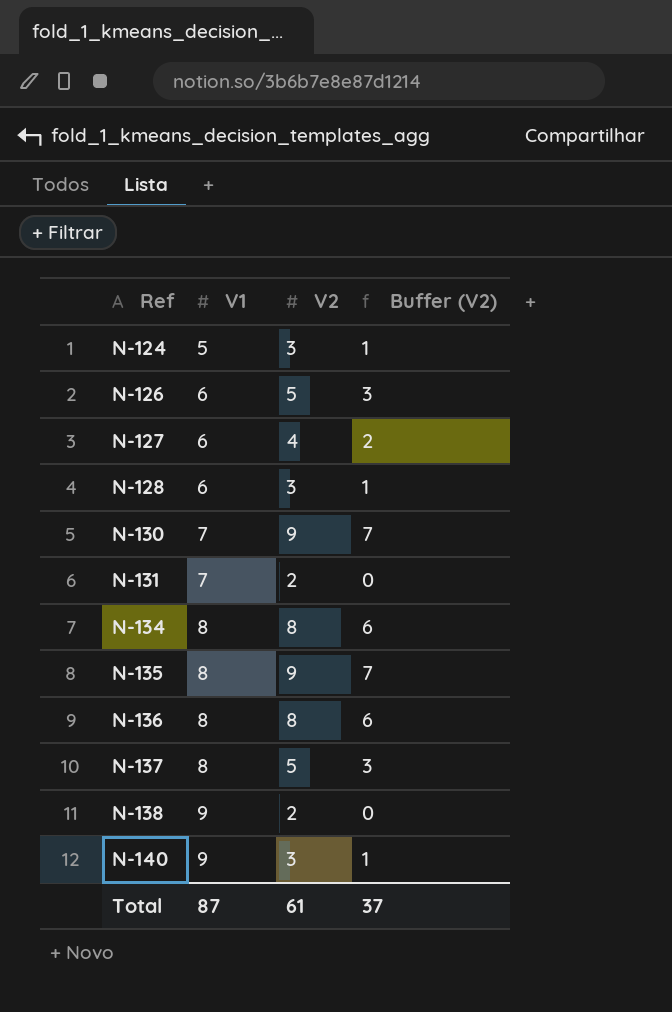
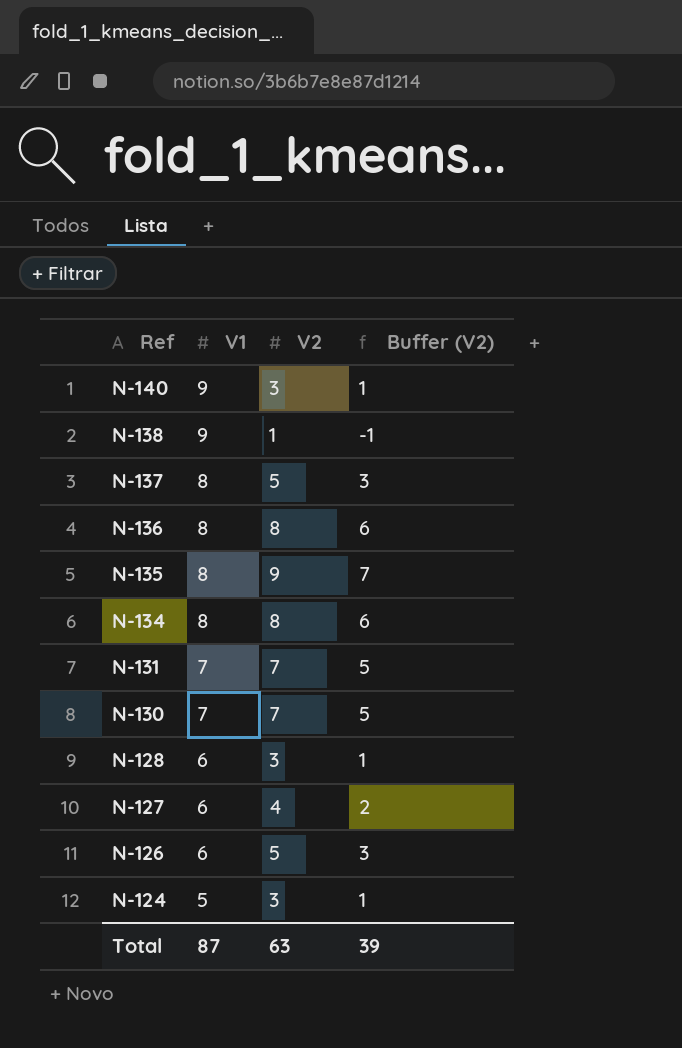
row order: Ref ascending -> Ref descending
N-138 | V2: 2 -> 1
N-138 | Buffer (V2): 0 -> -1
N-131 | V2: 2 -> 7
N-131 | Buffer (V2): 0 -> 5
N-130 | V2: 9 -> 7
N-130 | Buffer (V2): 7 -> 5
Total | V2: 61 -> 63
Total | Buffer (V2): 37 -> 39

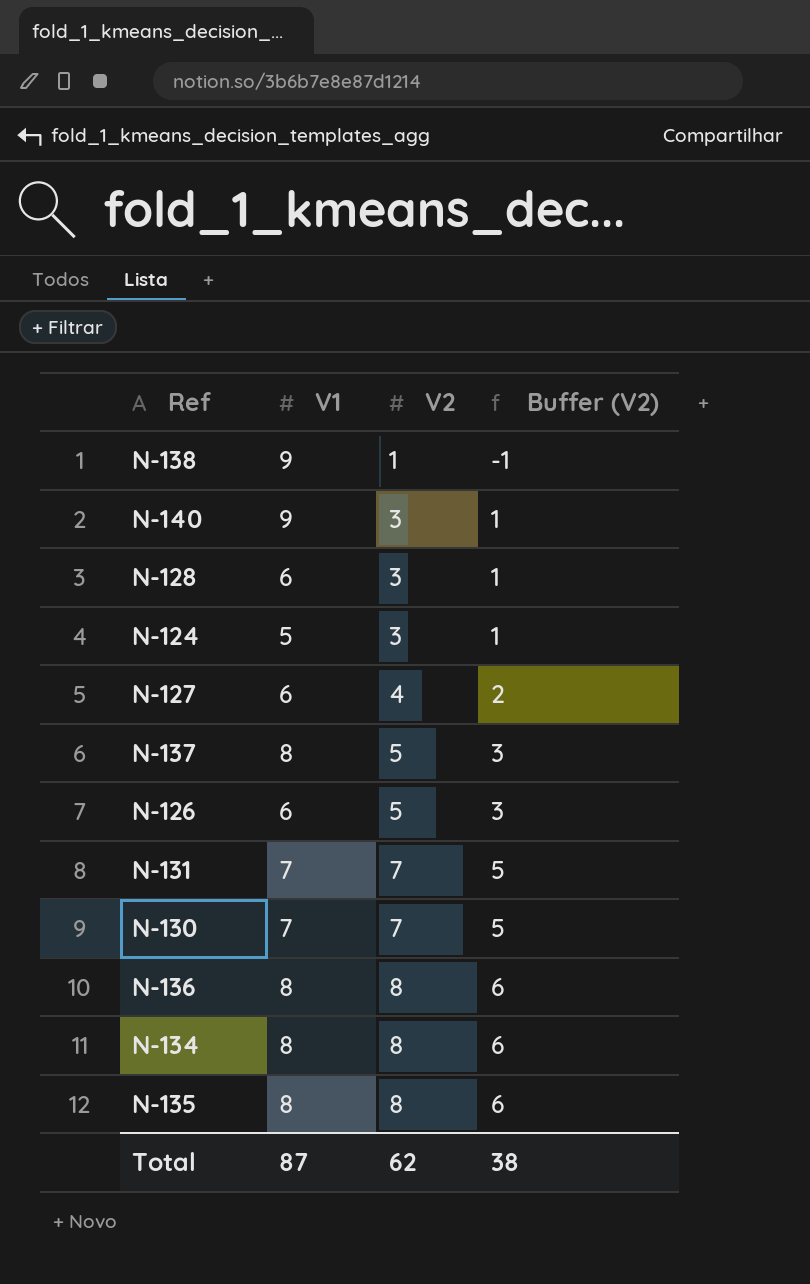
row order: Ref descending -> V2 ascending
N-135 | V2: 9 -> 8
N-135 | Buffer (V2): 7 -> 6
Total | V2: 63 -> 62
Total | Buffer (V2): 39 -> 38

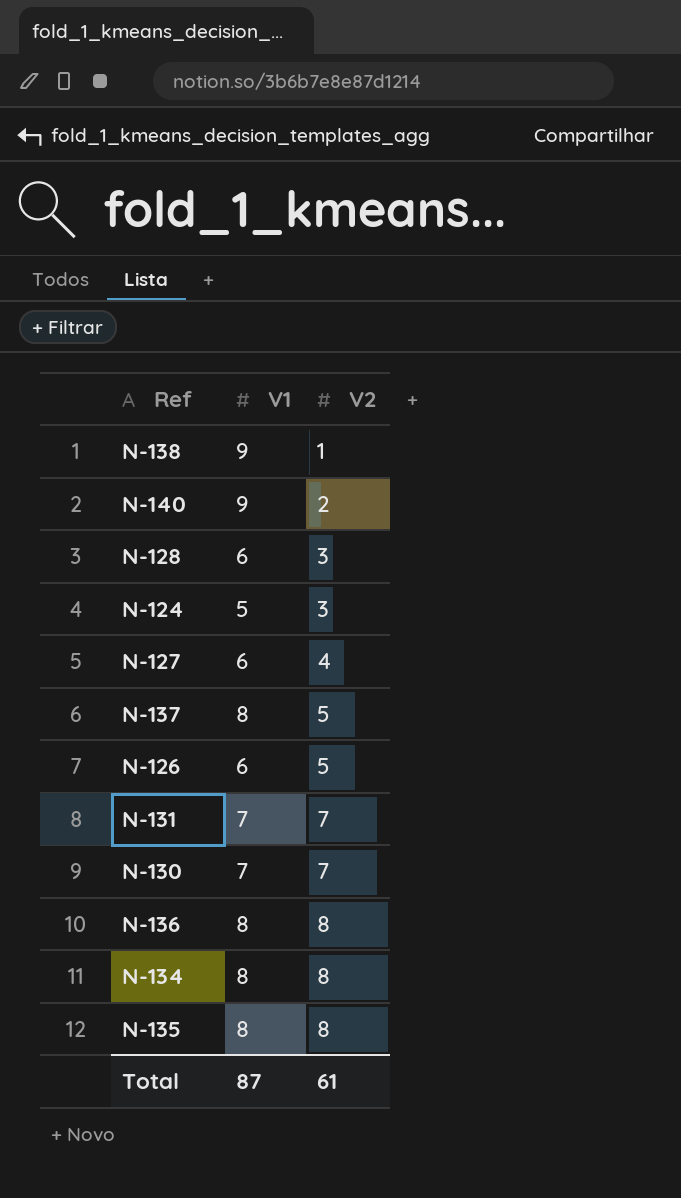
column Buffer (V2) | formula: [V2] - 2 -> none
N-140 | V2: 3 -> 2
Total | V2: 62 -> 61

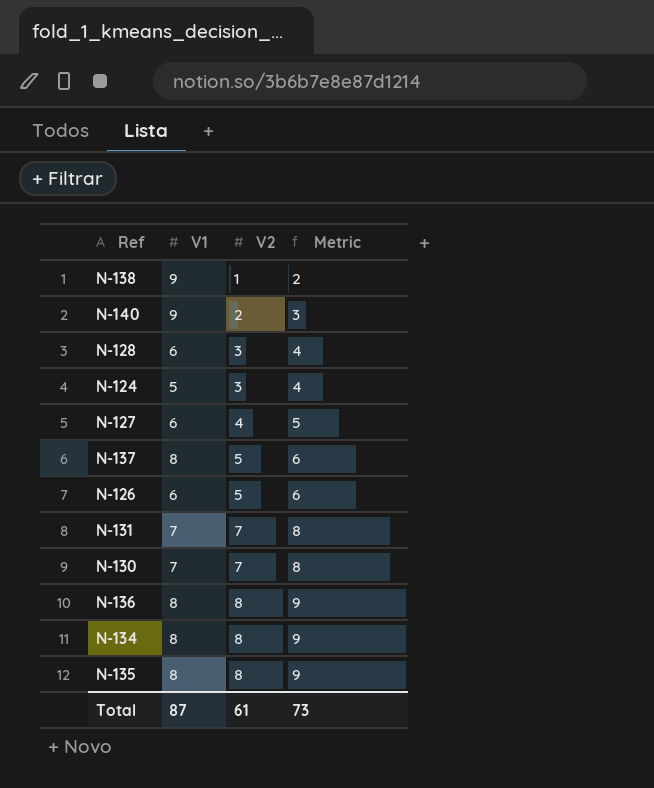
column Metric | formula: none -> [V2] + 1

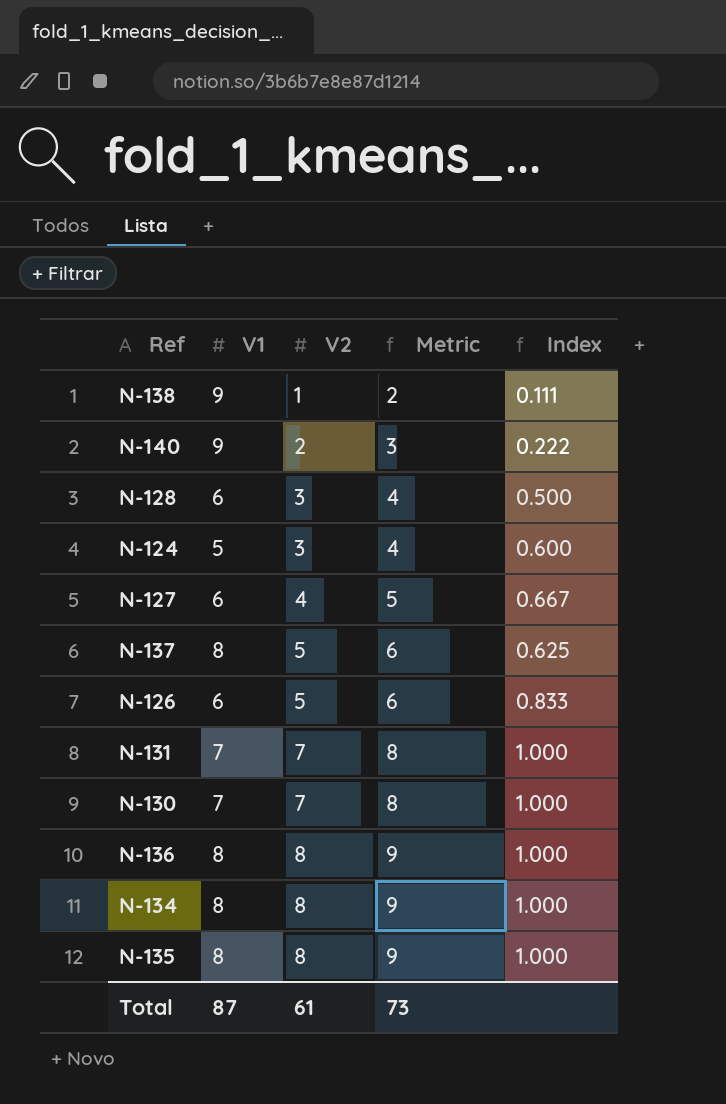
column Index | formula: none -> [V2] / [V1]

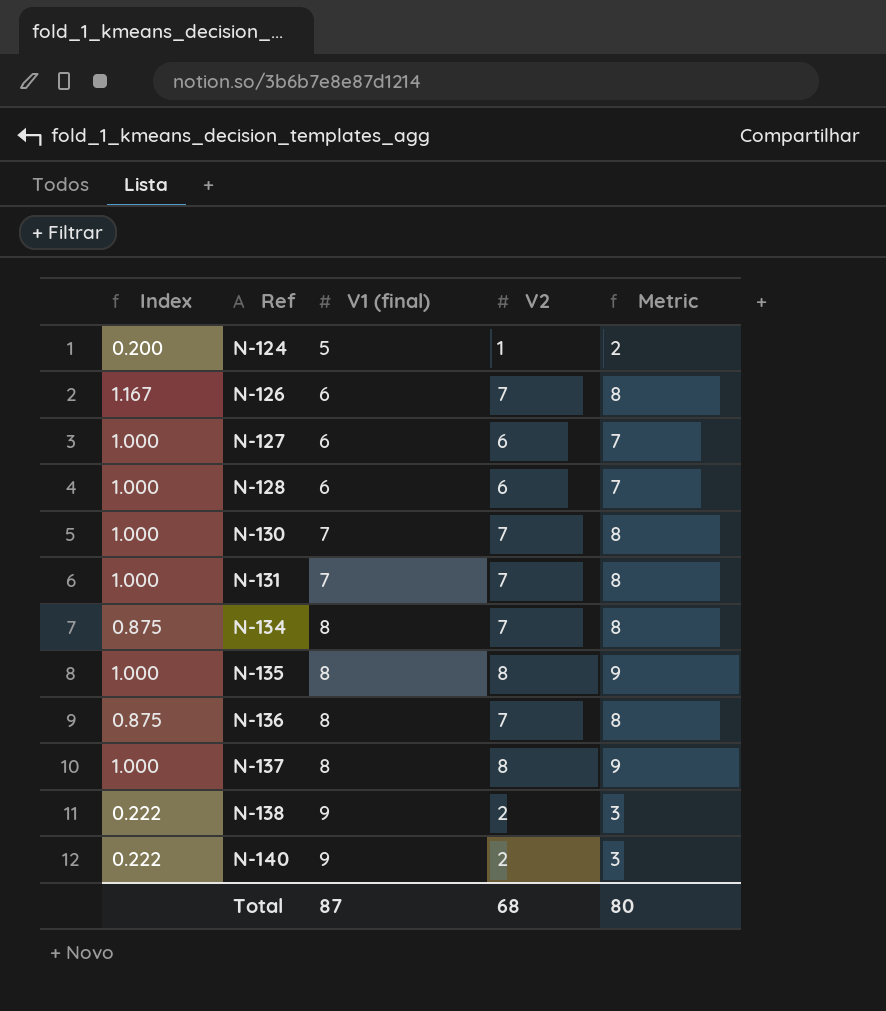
row order: V2 ascending -> Ref ascending
column Index | position: 5 -> 1
column name: V1 -> V1 (final)
N-124 | Index: 0.600 -> 0.200
N-124 | V2: 3 -> 1
N-124 | Metric: 4 -> 2
N-126 | Index: 0.833 -> 1.167
N-126 | V2: 5 -> 7
N-126 | Metric: 6 -> 8
N-127 | Index: 0.667 -> 1.000
N-127 | V2: 4 -> 6
N-127 | Metric: 5 -> 7
N-128 | Index: 0.500 -> 1.000
N-128 | V2: 3 -> 6
N-128 | Metric: 4 -> 7
N-134 | Index: 1.000 -> 0.875
N-134 | V2: 8 -> 7
N-134 | Metric: 9 -> 8
N-136 | Index: 1.000 -> 0.875
N-136 | V2: 8 -> 7
N-136 | Metric: 9 -> 8
N-137 | Index: 0.625 -> 1.000
N-137 | V2: 5 -> 8
N-137 | Metric: 6 -> 9
N-138 | Index: 0.111 -> 0.222
N-138 | V2: 1 -> 2
N-138 | Metric: 2 -> 3
Total | V2: 61 -> 68
Total | Metric: 73 -> 80

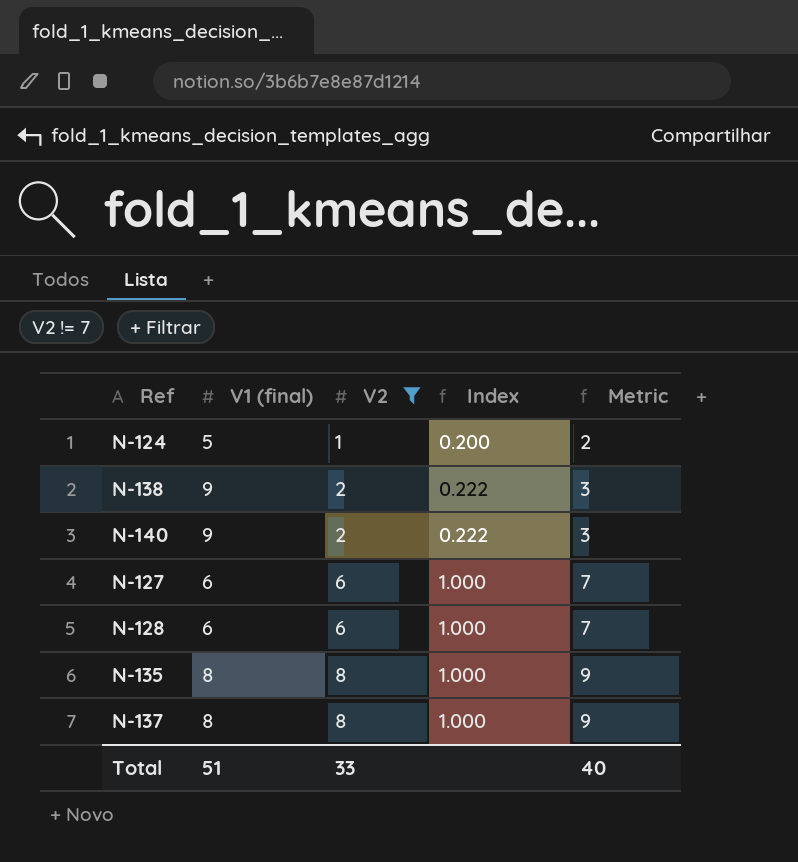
filter: none -> V2 != 7
row order: Ref ascending -> V2 ascending
column Index | position: 1 -> 4
Total | V1 (final): 87 -> 51
Total | V2: 68 -> 33
Total | Metric: 80 -> 40

